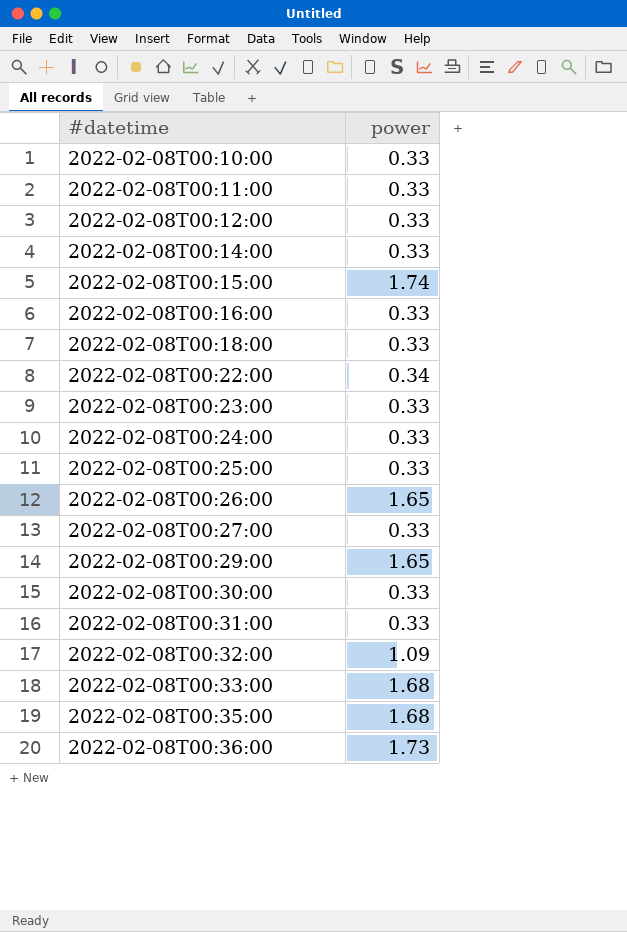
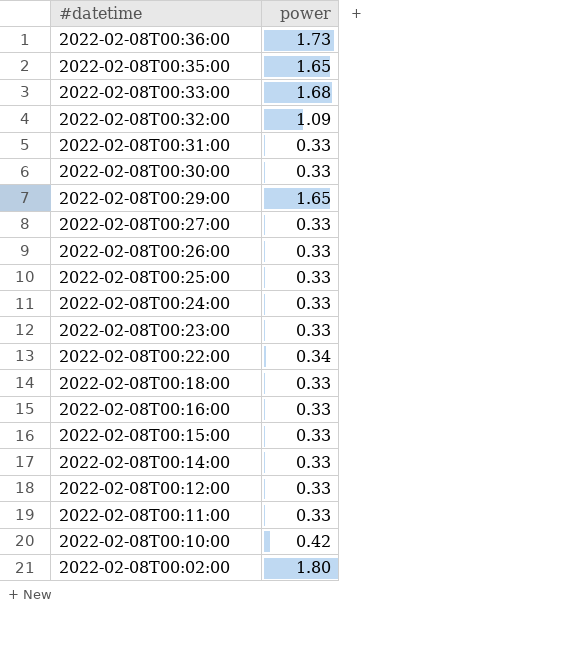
row order: #datetime ascending -> #datetime descending
2022-02-08T00:35:00 | power: 1.68 -> 1.65
2022-02-08T00:26:00 | power: 1.65 -> 0.33
2022-02-08T00:15:00 | power: 1.74 -> 0.33
2022-02-08T00:10:00 | power: 0.33 -> 0.42
row 2022-02-08T00:02:00: none -> 1.80

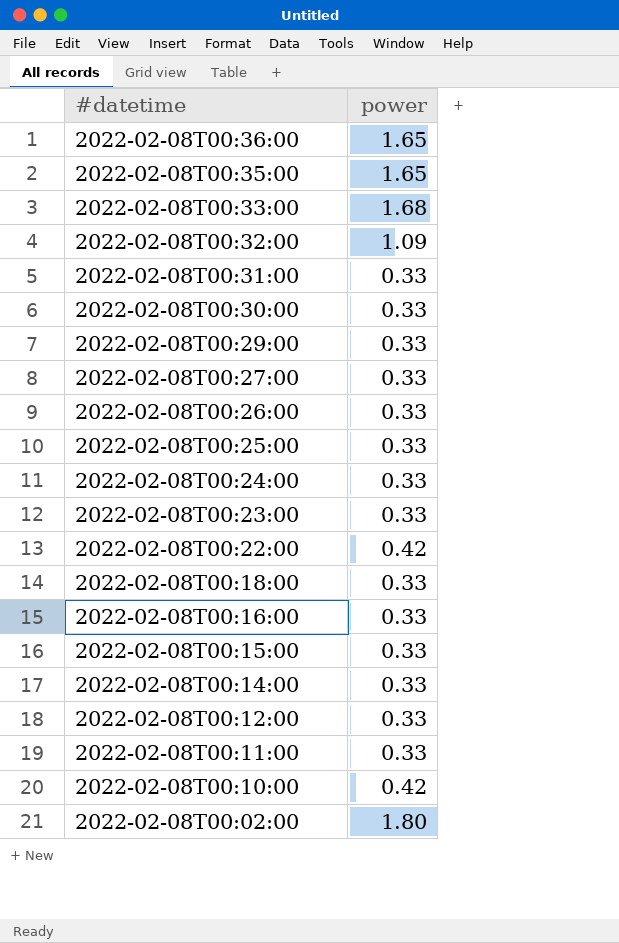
2022-02-08T00:36:00 | power: 1.73 -> 1.65
2022-02-08T00:29:00 | power: 1.65 -> 0.33
2022-02-08T00:22:00 | power: 0.34 -> 0.42

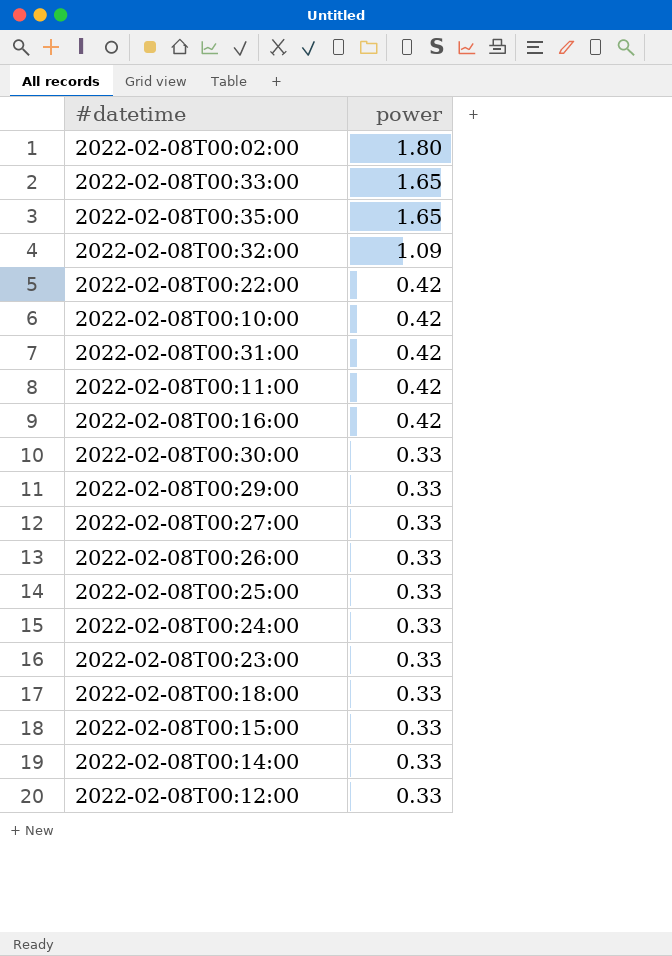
row order: #datetime descending -> power descending
row 2022-02-08T00:36:00: 1.65 -> none
2022-02-08T00:33:00 | power: 1.68 -> 1.65
2022-02-08T00:31:00 | power: 0.33 -> 0.42
2022-02-08T00:11:00 | power: 0.33 -> 0.42
2022-02-08T00:16:00 | power: 0.33 -> 0.42

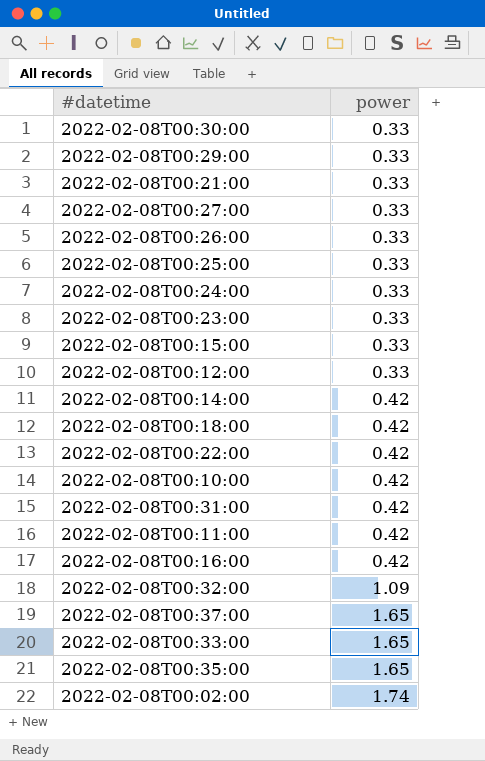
row order: power descending -> power ascending
row 2022-02-08T00:21:00: none -> 0.33
2022-02-08T00:14:00 | power: 0.33 -> 0.42
2022-02-08T00:18:00 | power: 0.33 -> 0.42
row 2022-02-08T00:37:00: none -> 1.65
2022-02-08T00:02:00 | power: 1.80 -> 1.74

